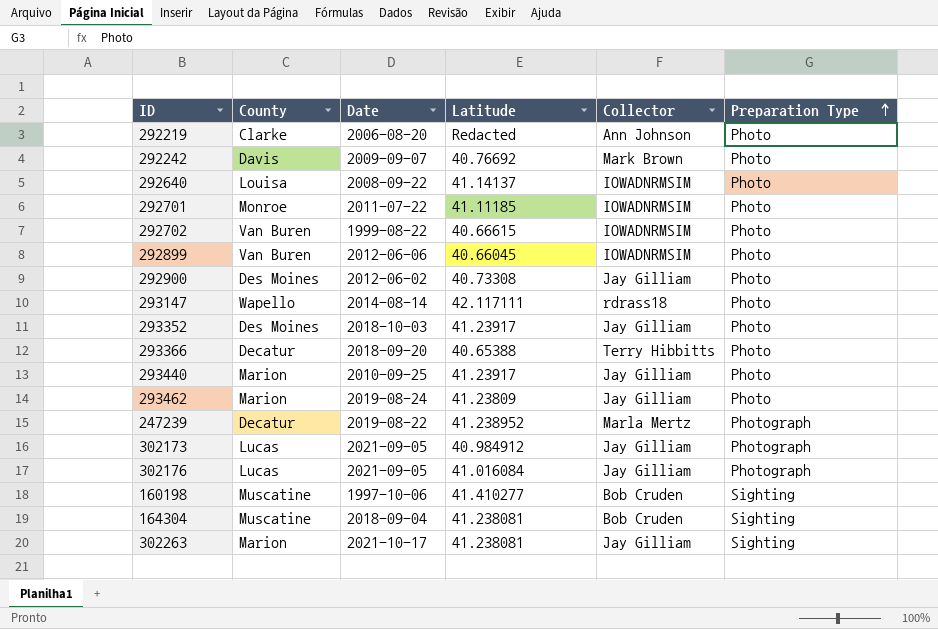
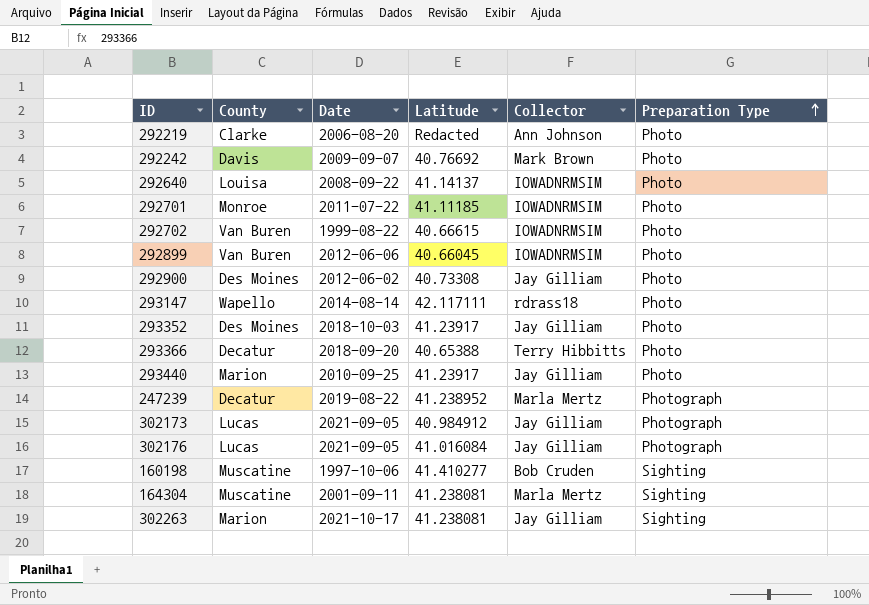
row 293462: Marion | 2019-08-24 | 41.23809 | Jay Gilliam | Photo -> none
164304 | Date: 2018-09-04 -> 2001-09-11
164304 | Collector: Bob Cruden -> Marla Mertz

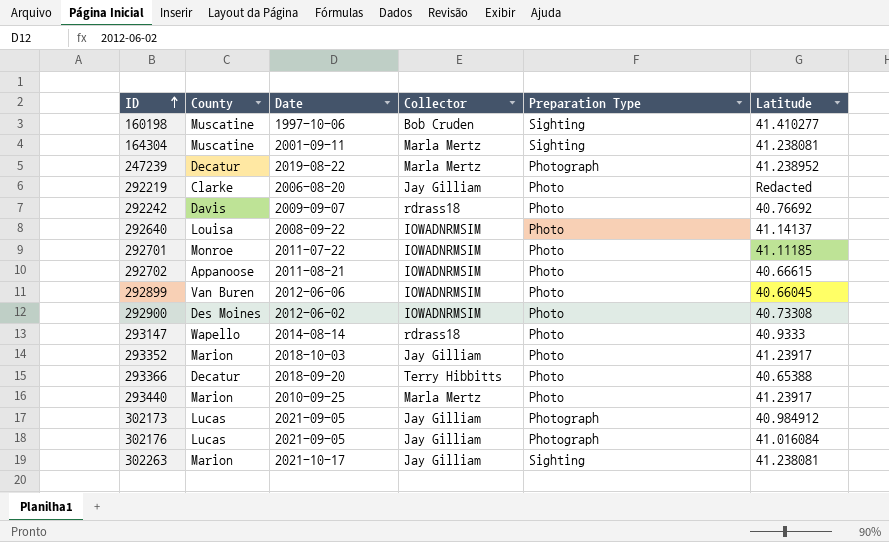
row order: Preparation Type ascending -> ID ascending
column Latitude | position: 4 -> 6
292219 | Collector: Ann Johnson -> Jay Gilliam
292242 | Collector: Mark Brown -> rdrass18
292702 | County: Van Buren -> Appanoose
292702 | Date: 1999-08-22 -> 2011-08-21
292900 | Collector: Jay Gilliam -> IOWADNRMSIM
293147 | Latitude: 42.117111 -> 40.9333
293352 | County: Des Moines -> Marion
293440 | Collector: Jay Gilliam -> Marla Mertz

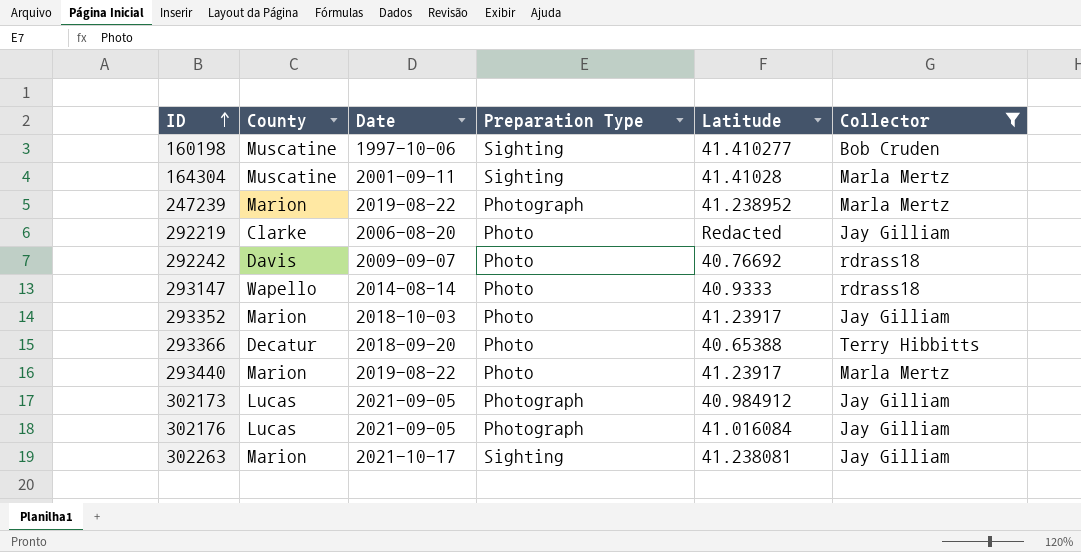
filter: none -> Collector != IOWADNRMSIM
column Collector | position: 4 -> 6
164304 | Latitude: 41.238081 -> 41.41028
247239 | County: Decatur -> Marion
293440 | Date: 2010-09-25 -> 2019-08-22

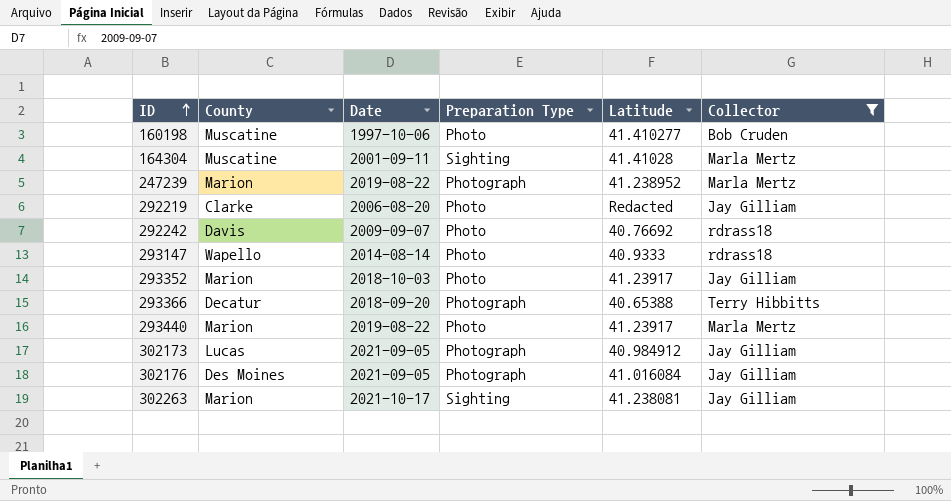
160198 | Preparation Type: Sighting -> Photo
293366 | Preparation Type: Photo -> Photograph
302176 | County: Lucas -> Des Moines

